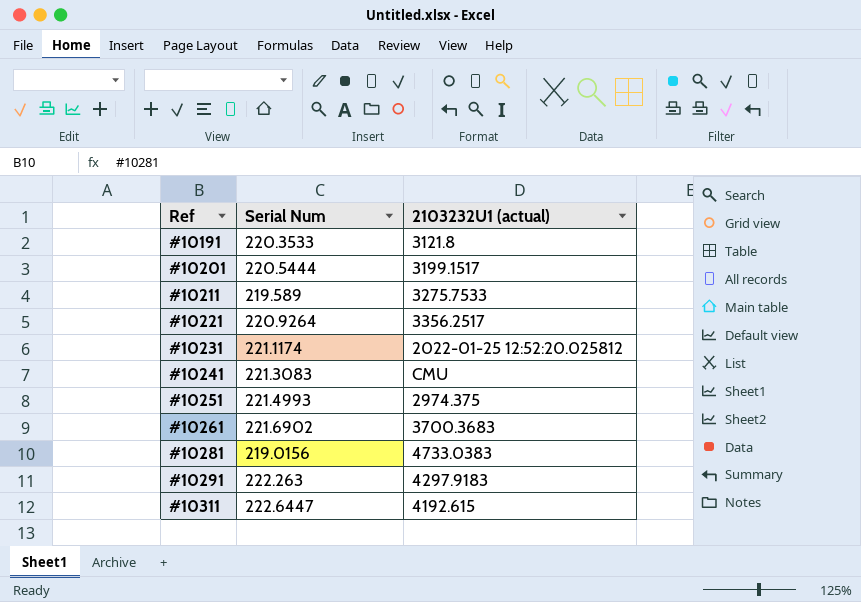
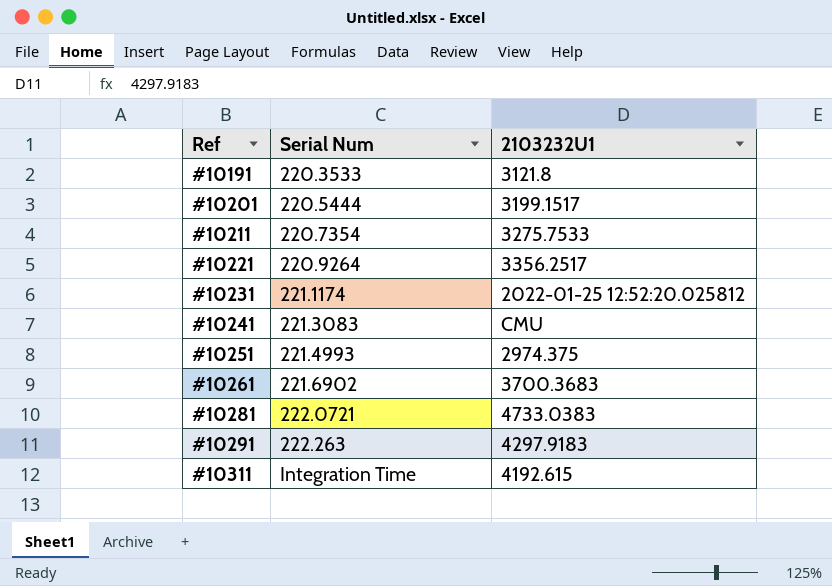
column name: 2103232U1 (actual) -> 2103232U1
#10211 | Serial Num: 219.589 -> 220.7354
#10281 | Serial Num: 219.0156 -> 222.0721
#10311 | Serial Num: 222.6447 -> Integration Time

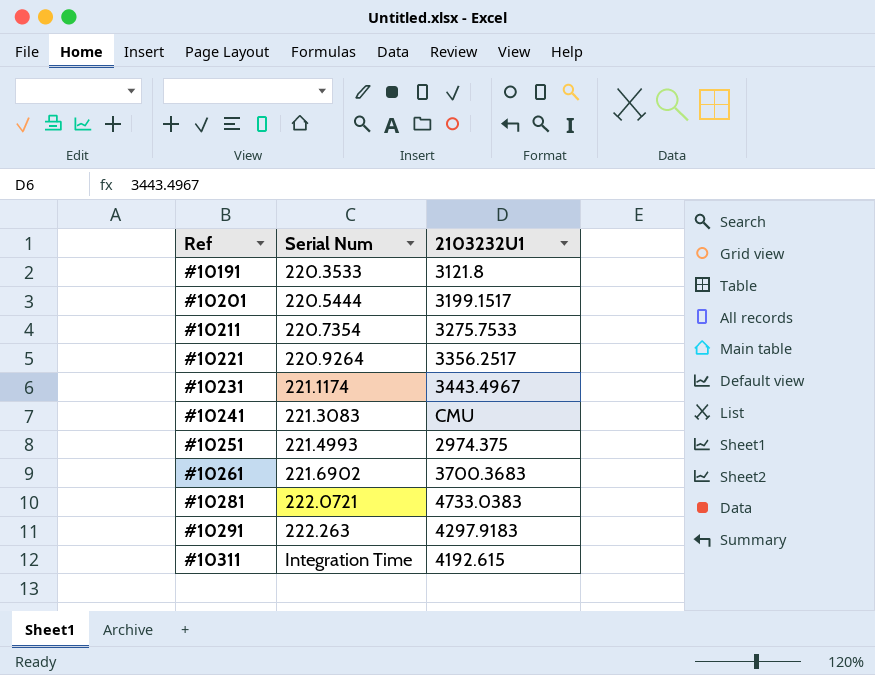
#10231 | 2103232U1: 2022-01-25 12:52:20.025812 -> 3443.4967

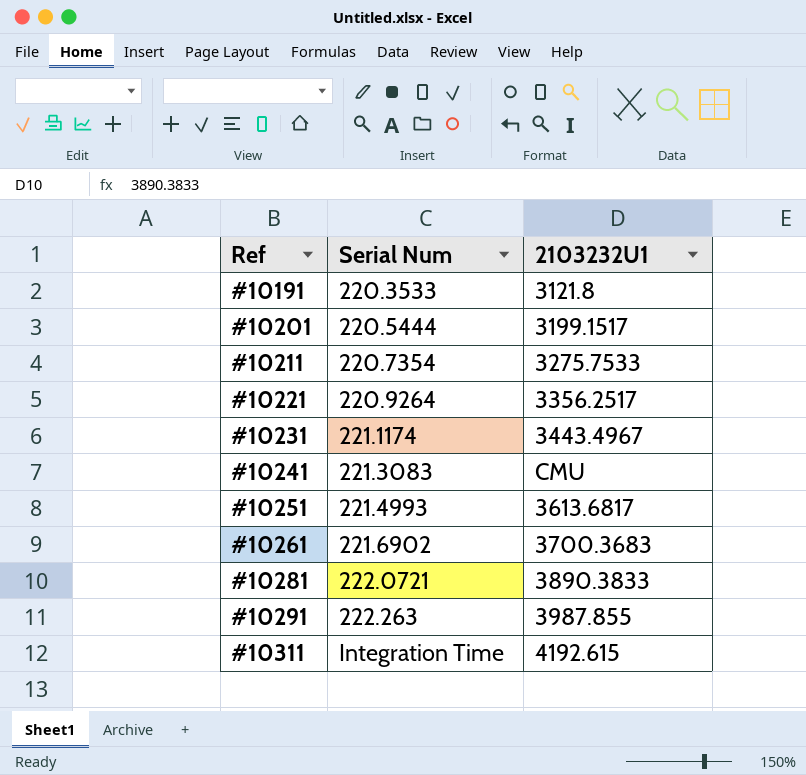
#10251 | 2103232U1: 2974.375 -> 3613.6817
#10281 | 2103232U1: 4733.0383 -> 3890.3833
#10291 | 2103232U1: 4297.9183 -> 3987.855

